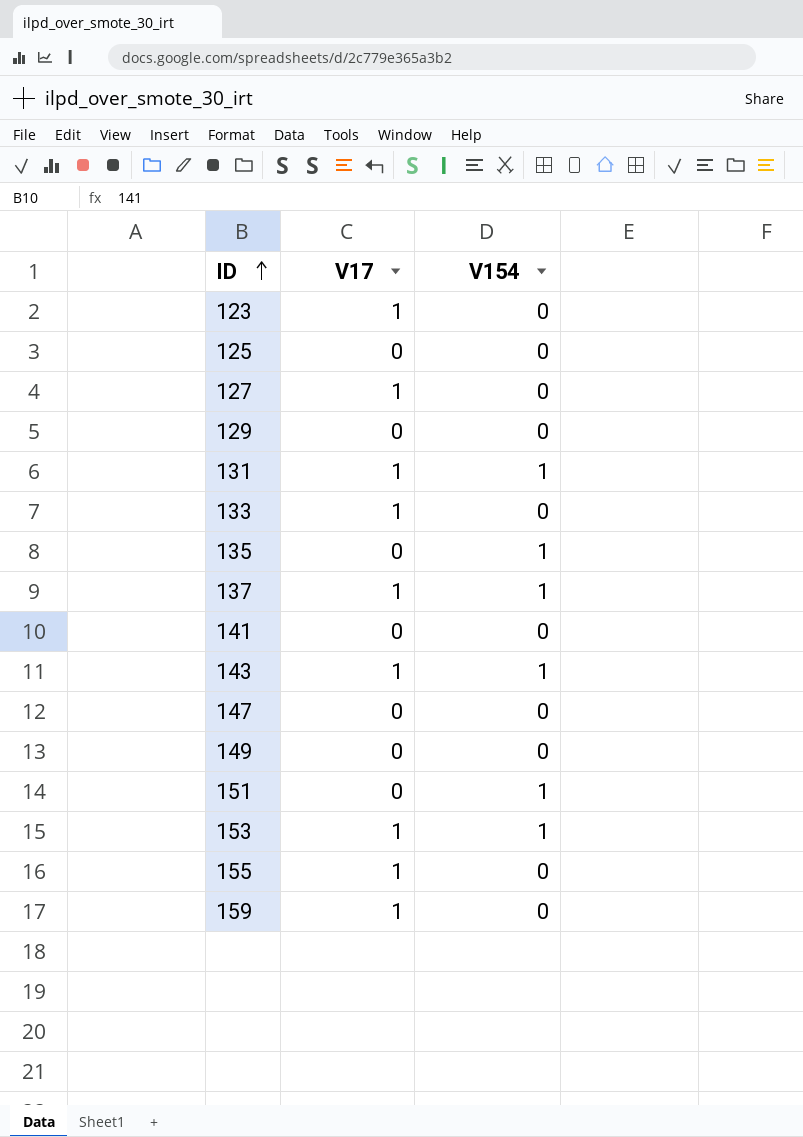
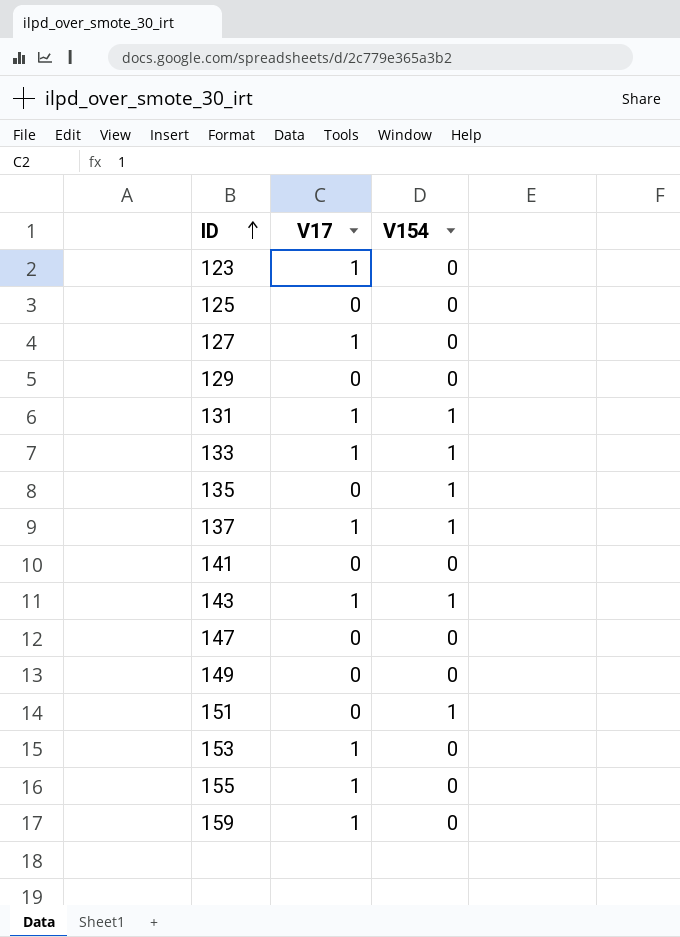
133 | V154: 0 -> 1
153 | V154: 1 -> 0

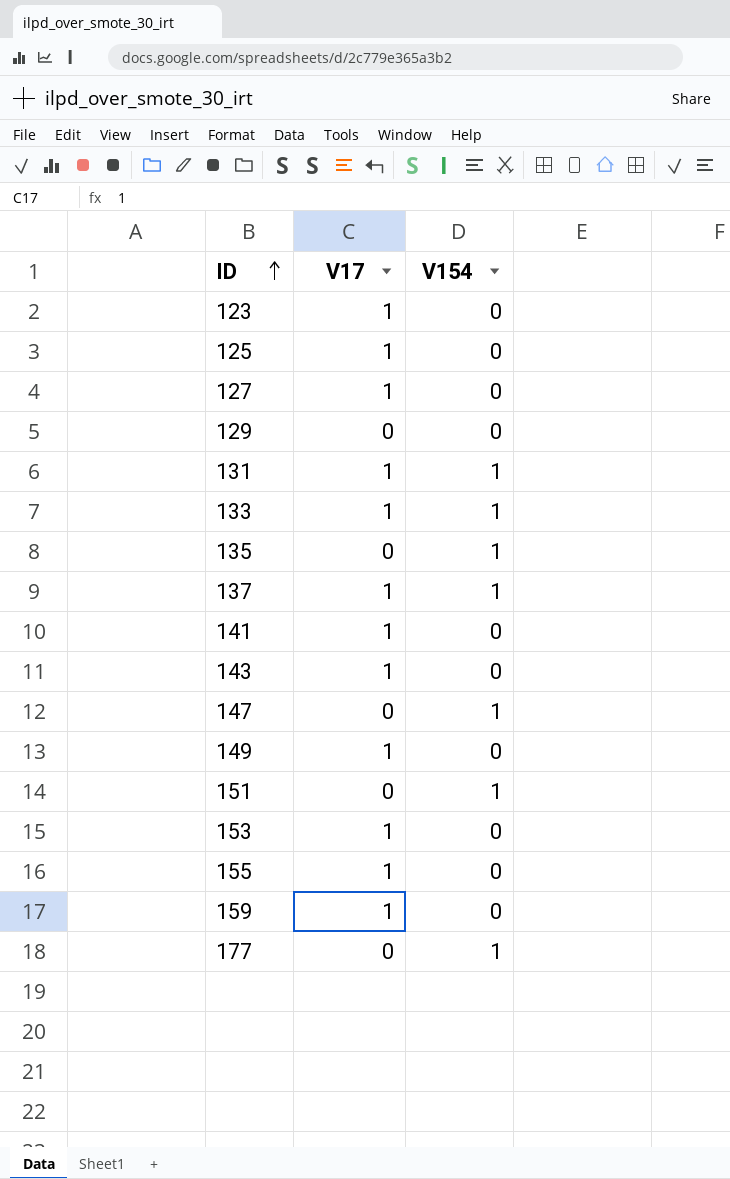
125 | V17: 0 -> 1
141 | V17: 0 -> 1
143 | V154: 1 -> 0
147 | V154: 0 -> 1
149 | V17: 0 -> 1
row 177: none -> 0 | 1

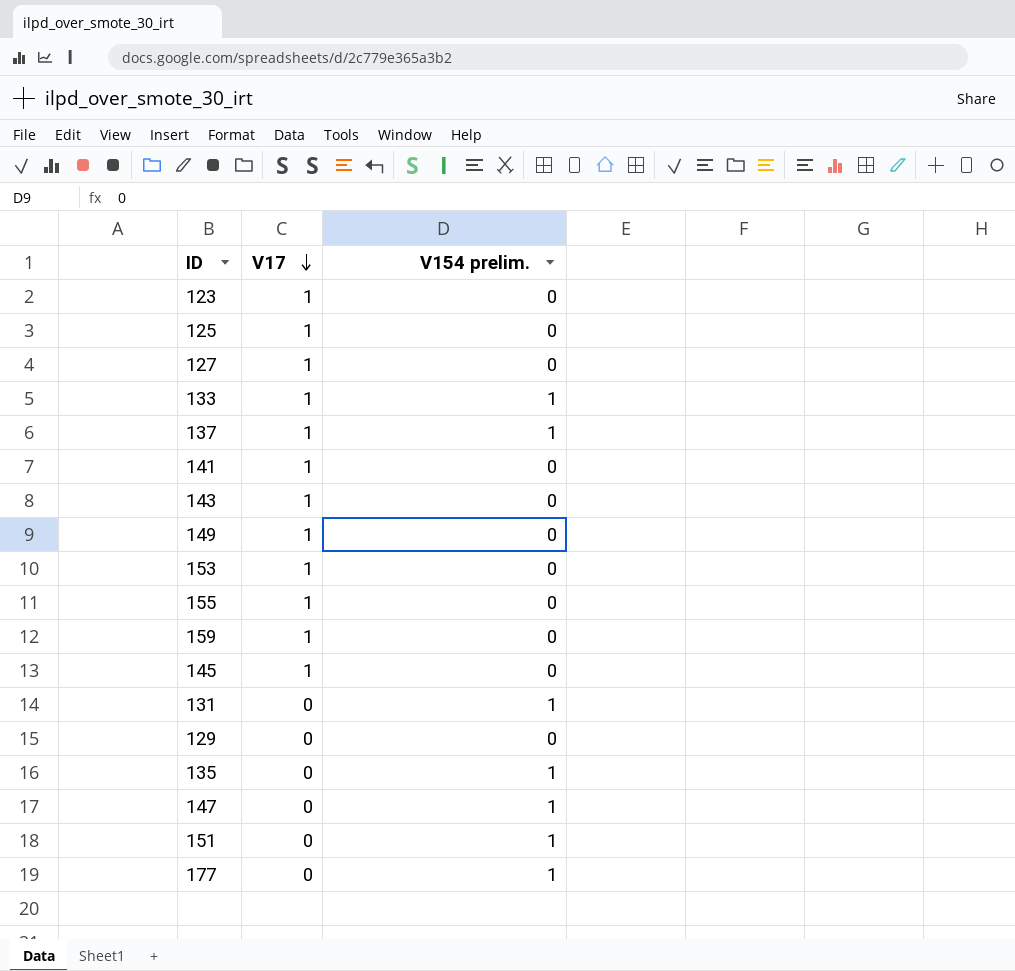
row order: ID ascending -> V17 descending
column name: V154 -> V154 prelim.
row 145: none -> 1 | 0
131 | V17: 1 -> 0

